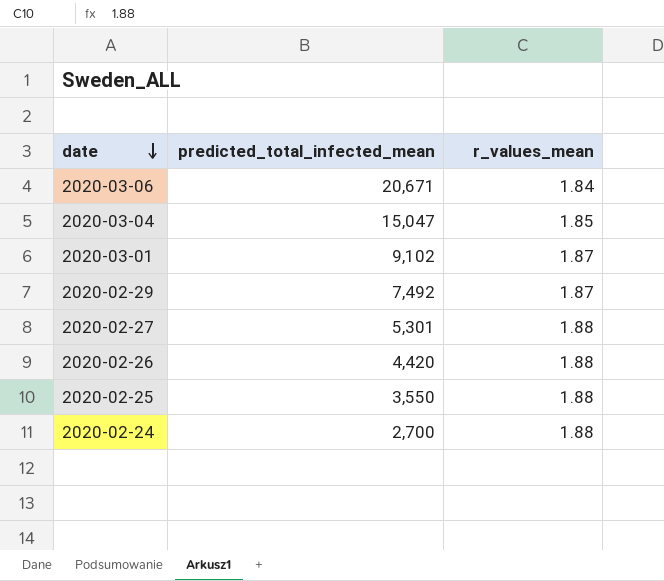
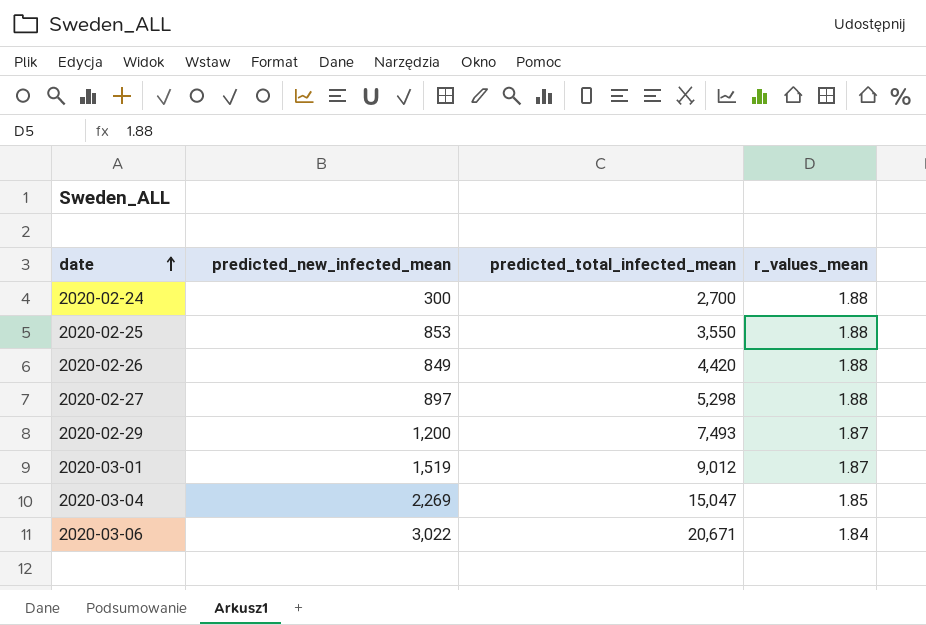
row order: date descending -> date ascending
column predicted_new_infected_mean | position: none -> 2
2020-02-27 | predicted_total_infected_mean: 5,301 -> 5,298
2020-02-29 | predicted_total_infected_mean: 7,492 -> 7,493
2020-03-01 | predicted_total_infected_mean: 9,102 -> 9,012

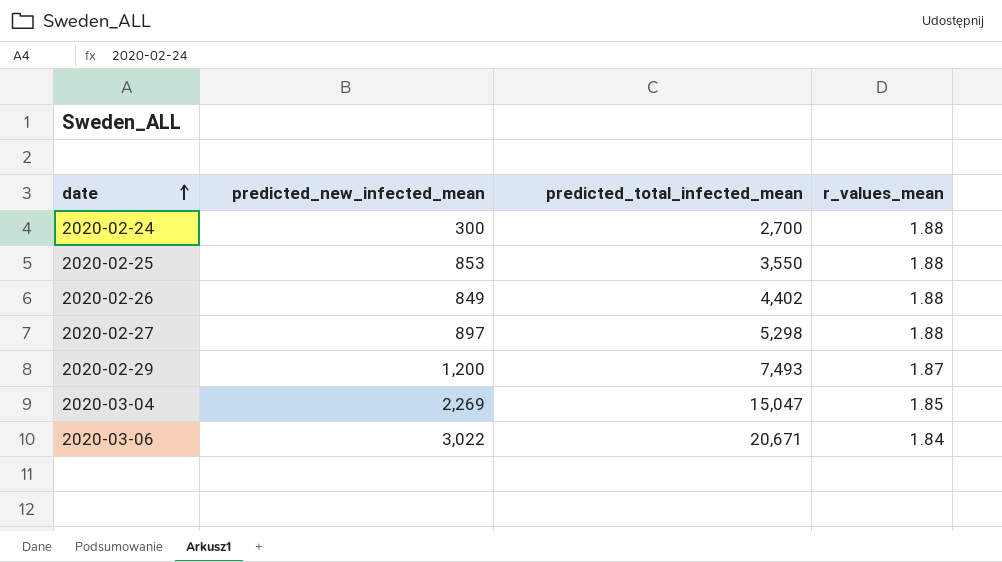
row 2020-03-01: 1,519 | 9,012 | 1.87 -> none
2020-02-26 | predicted_total_infected_mean: 4,420 -> 4,402

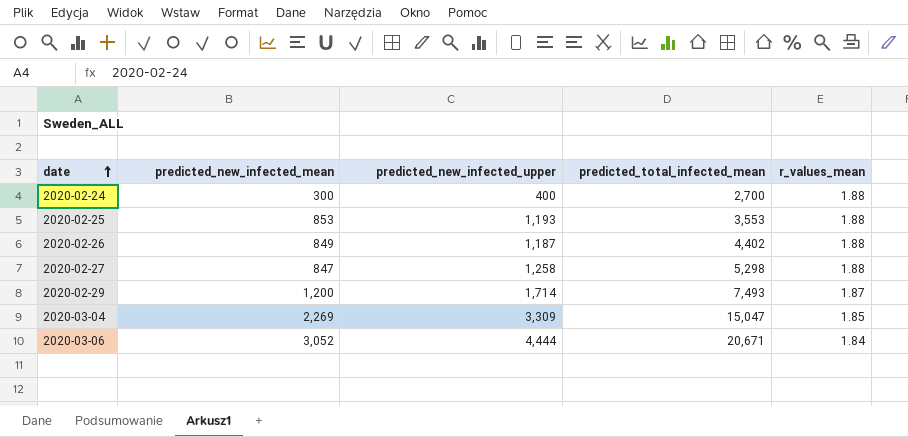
column predicted_new_infected_upper | position: none -> 3
2020-02-25 | predicted_total_infected_mean: 3,550 -> 3,553
2020-02-27 | predicted_new_infected_mean: 897 -> 847
2020-03-06 | predicted_new_infected_mean: 3,022 -> 3,052

